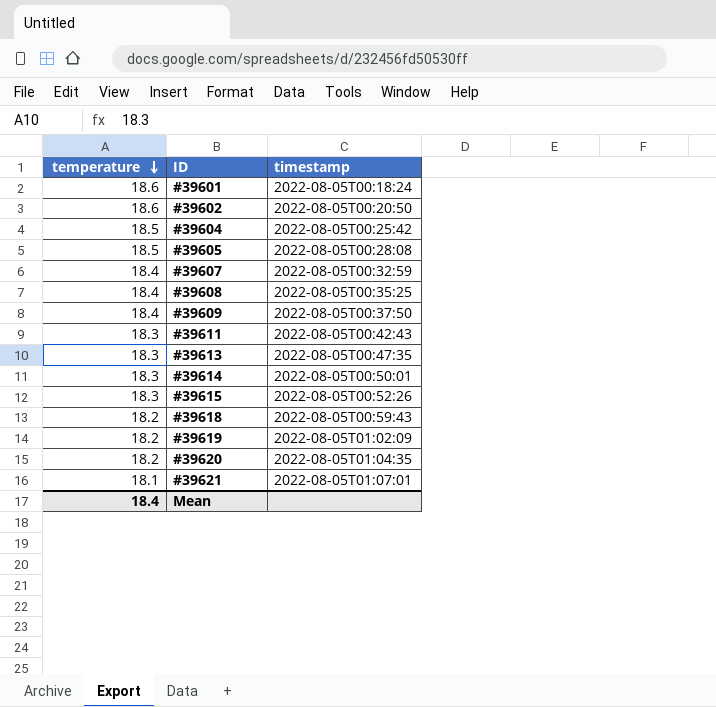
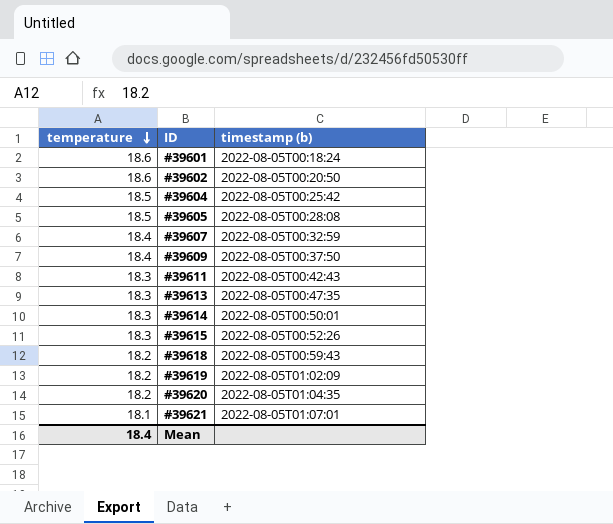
column name: timestamp -> timestamp (b)
row #39608: 18.4 | 2022-08-05T00:35:25 -> none

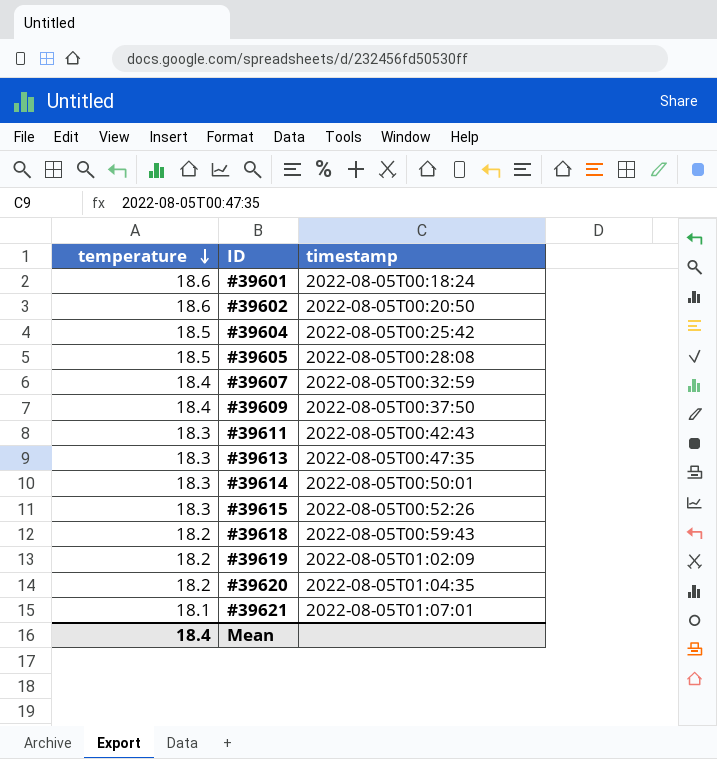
column name: timestamp (b) -> timestamp

